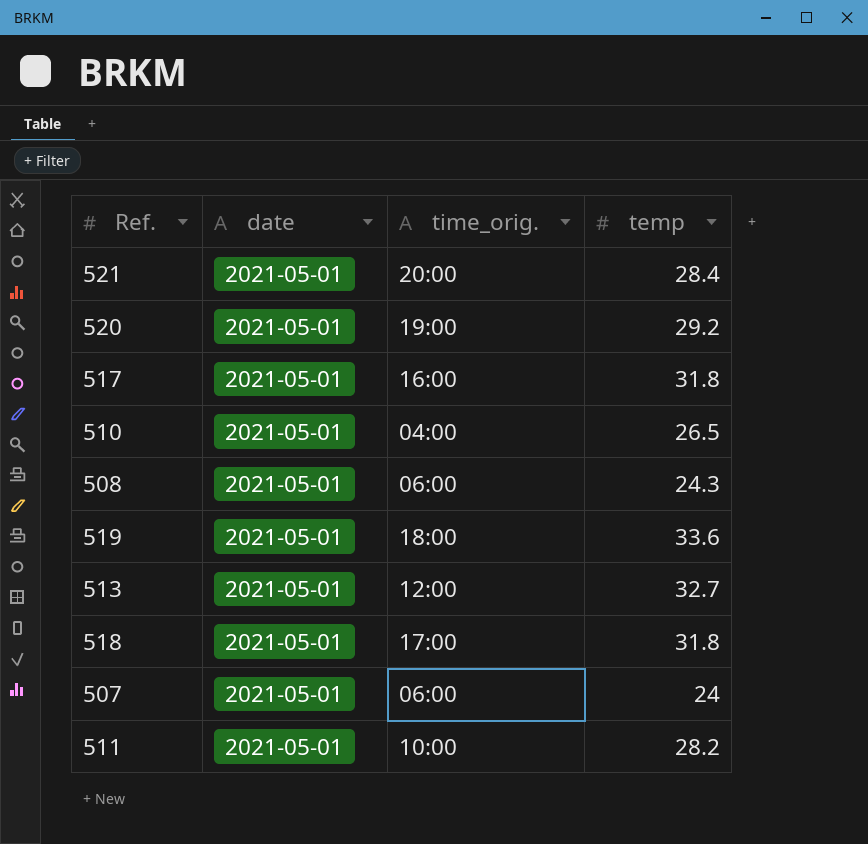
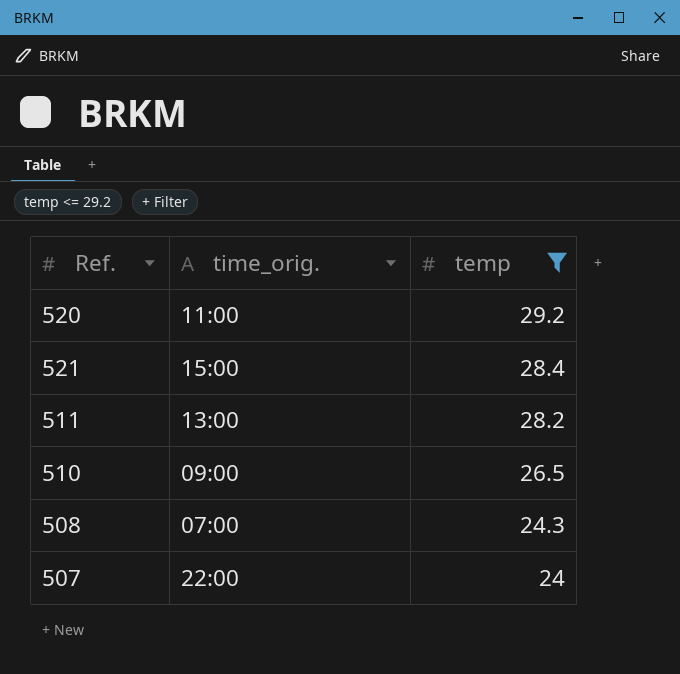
filter: none -> temp <= 29.2
row order: none -> temp descending
column date | position: 2 -> none
520 | time_orig.: 19:00 -> 11:00
521 | time_orig.: 20:00 -> 15:00
511 | time_orig.: 10:00 -> 13:00
510 | time_orig.: 04:00 -> 09:00
508 | time_orig.: 06:00 -> 07:00
507 | time_orig.: 06:00 -> 22:00

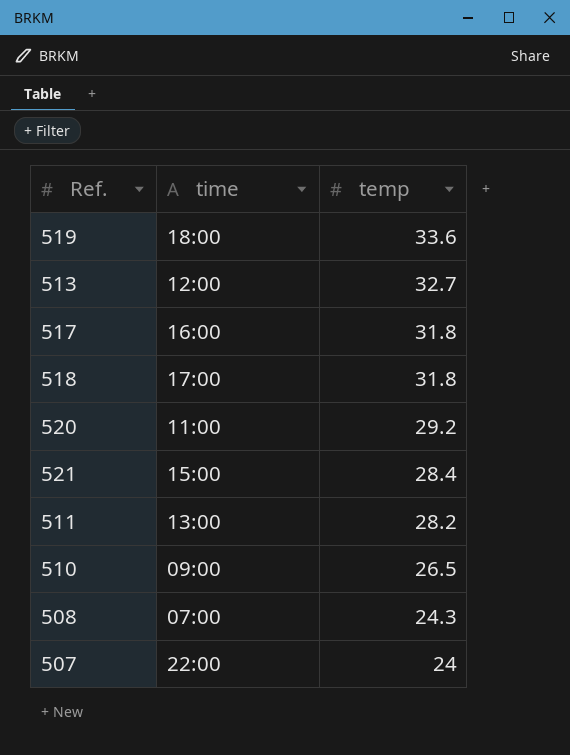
filter: temp <= 29.2 -> none
column name: time_orig. -> time

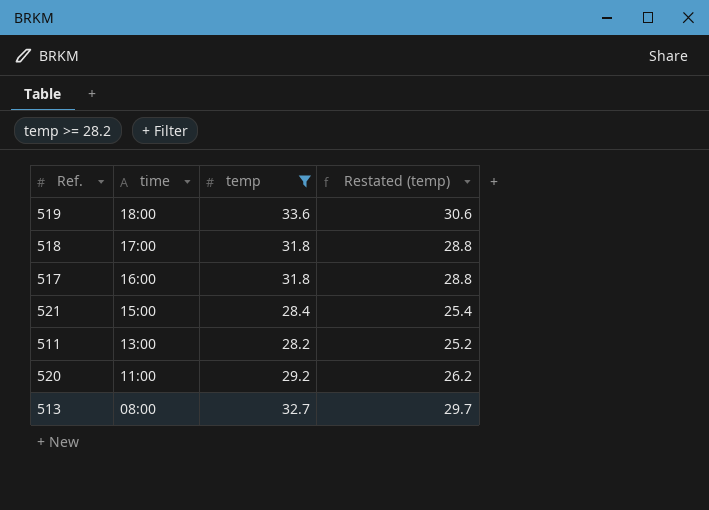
filter: none -> temp >= 28.2
row order: temp descending -> time descending
column Restated (temp) | formula: none -> [temp] - 3
513 | time: 12:00 -> 08:00

